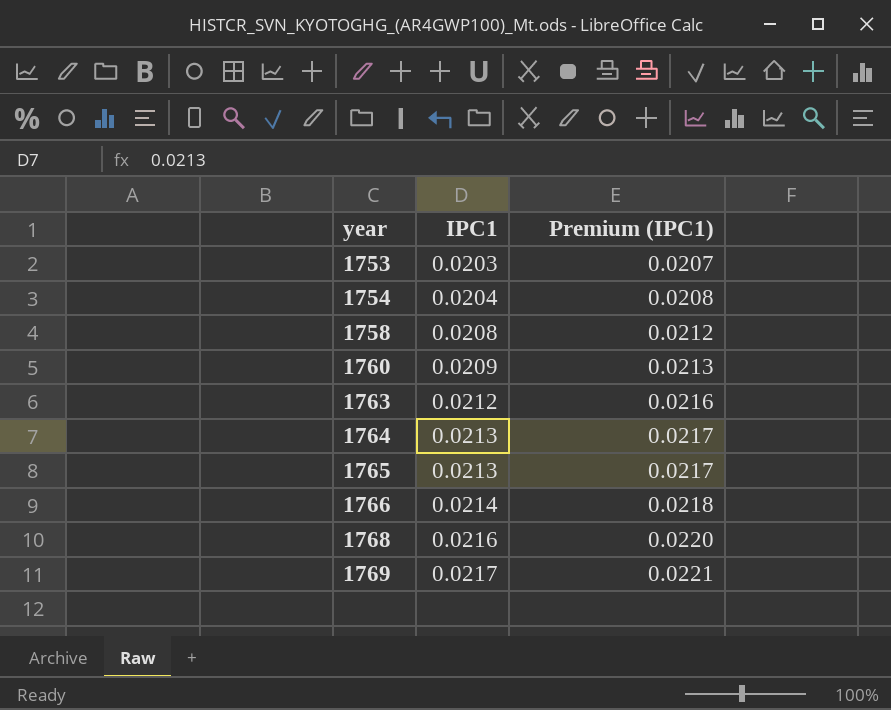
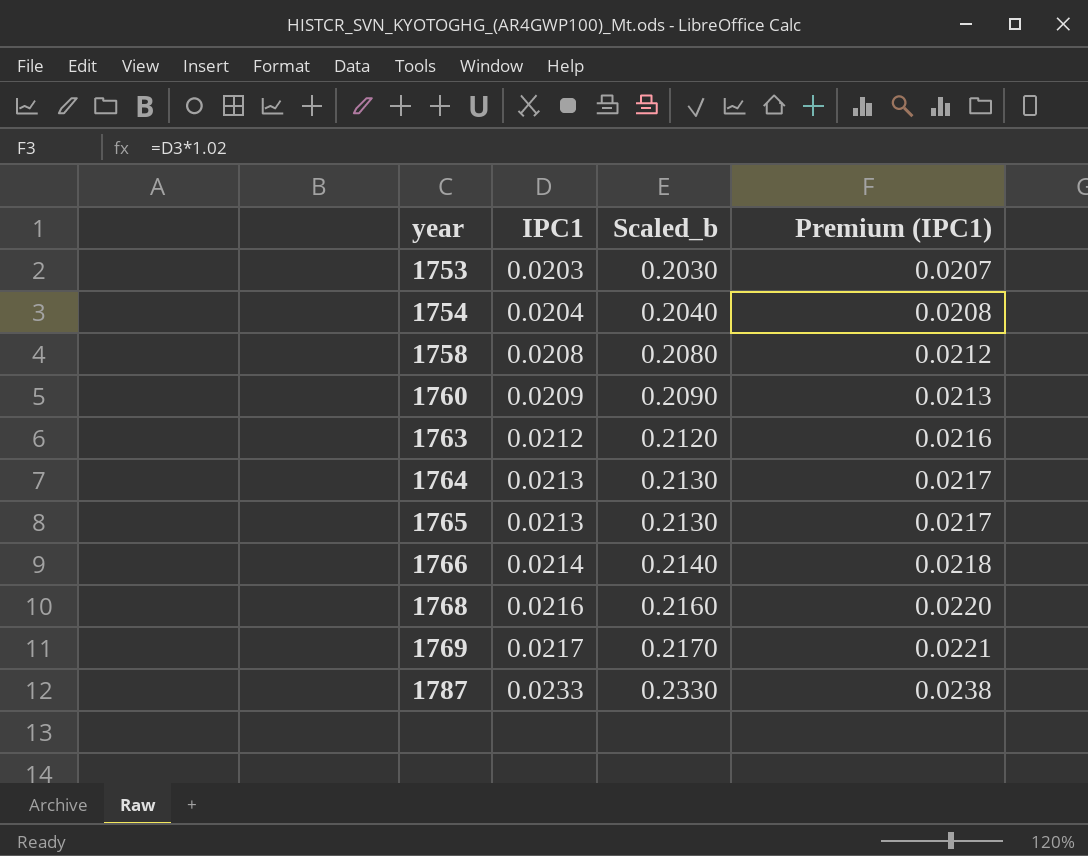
column Scaled_b | formula: none -> [IPC1] * 10
row 1787: none -> 0.0233 | 0.2330 | 0.0238

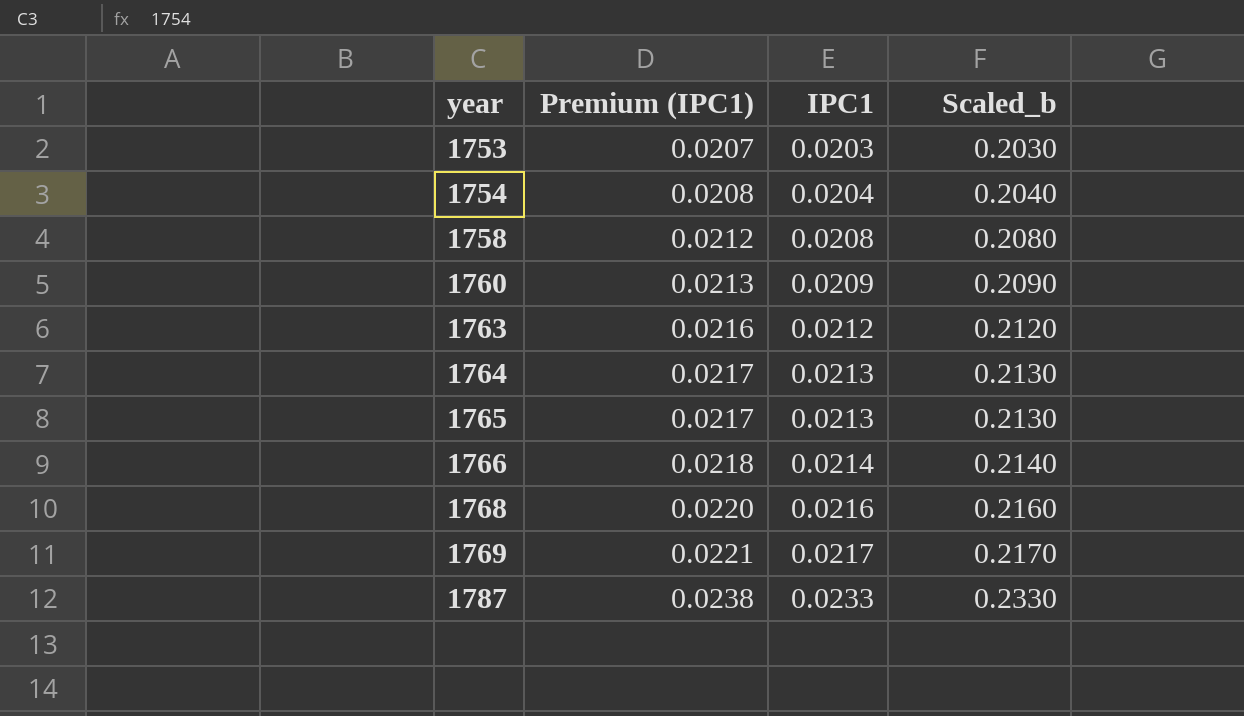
column Premium (IPC1) | position: 4 -> 2

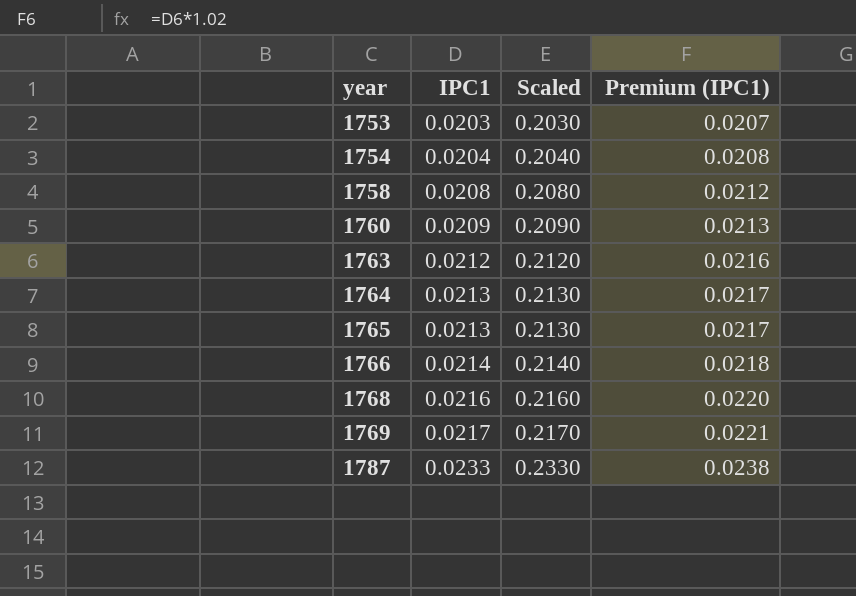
column name: Scaled_b -> Scaled
column Premium (IPC1) | position: 2 -> 4

